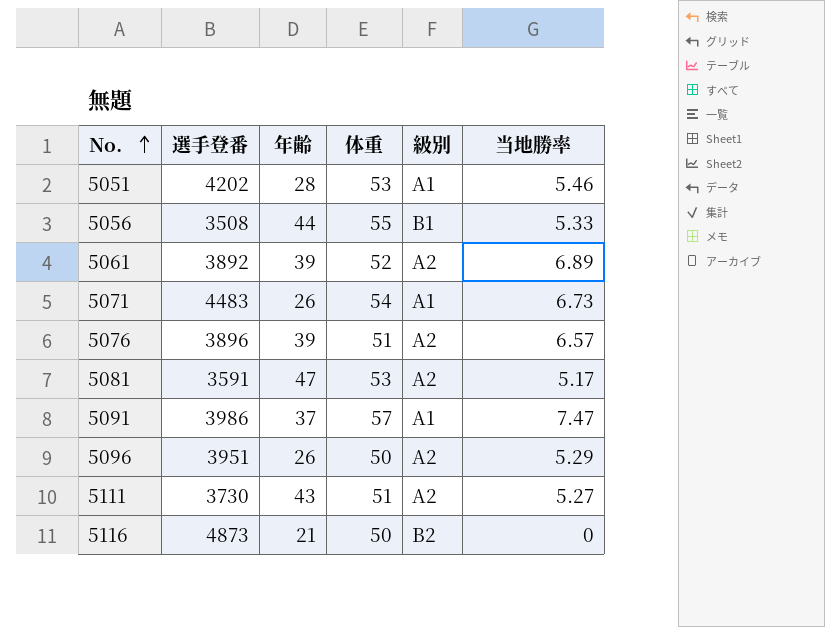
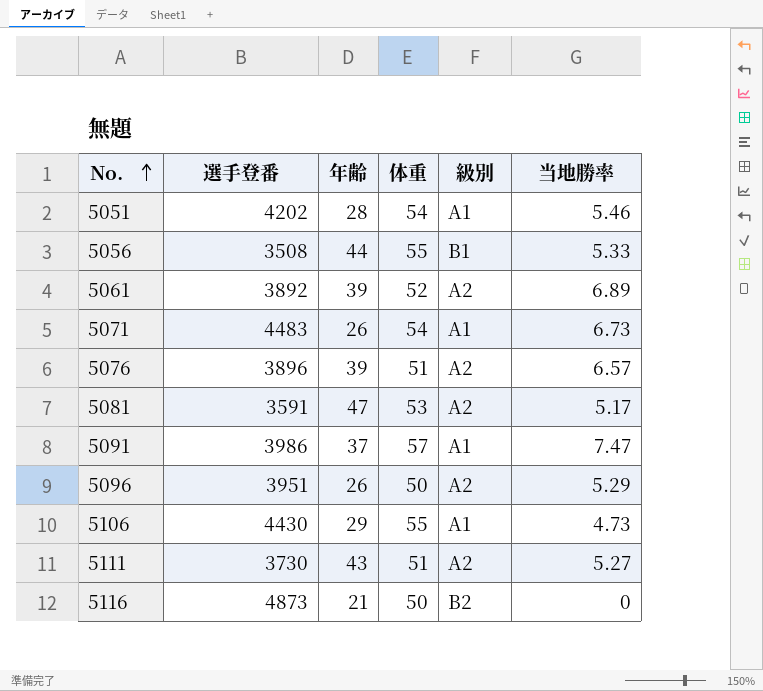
5051 | 体重: 53 -> 54
row 5106: none -> 4430 | 29 | 55 | A1 | 4.73

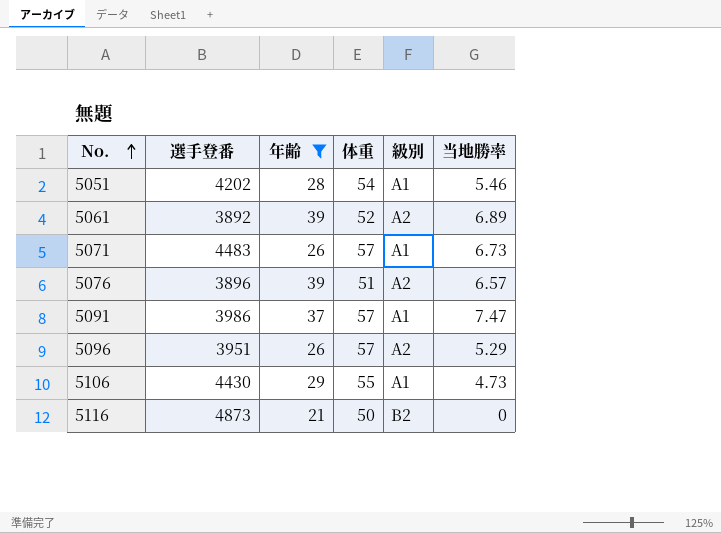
filter: none -> 年齢 <= 39
5071 | 体重: 54 -> 57
5096 | 体重: 50 -> 57

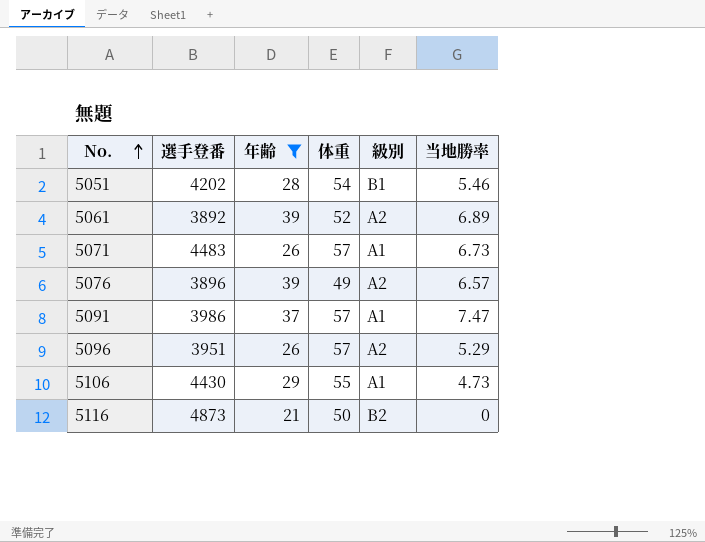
5051 | 級別: A1 -> B1
5076 | 体重: 51 -> 49

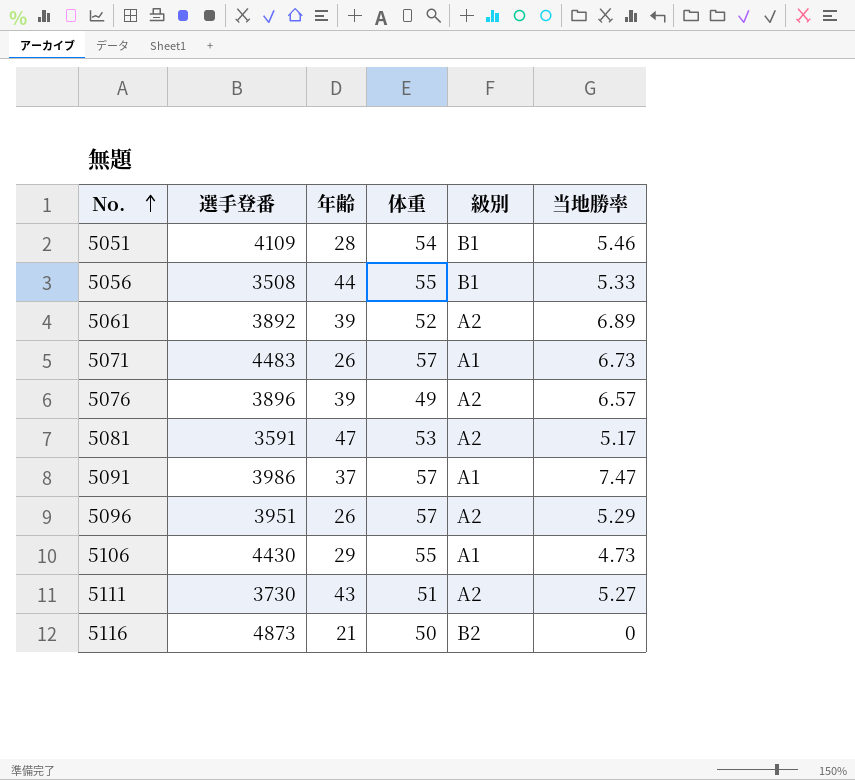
filter: 年齢 <= 39 -> none
5051 | 選手登番: 4202 -> 4109

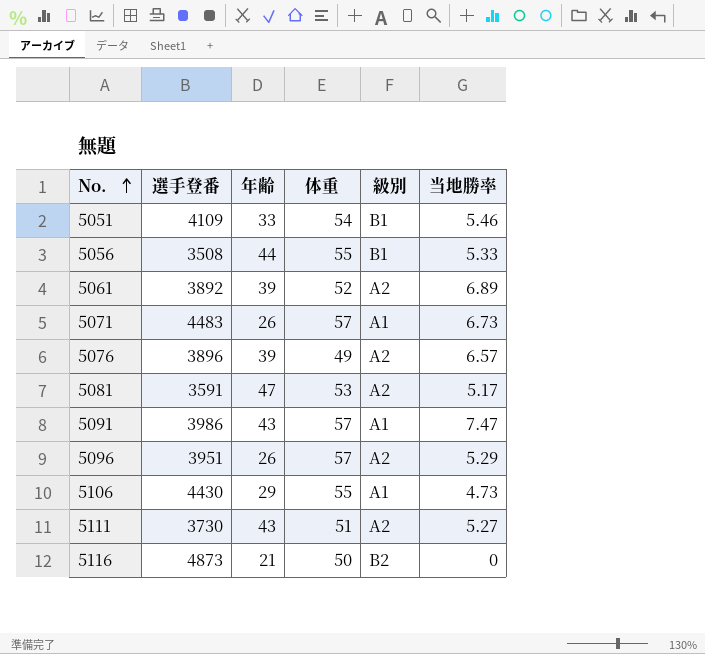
5051 | 年齢: 28 -> 33
5091 | 年齢: 37 -> 43

